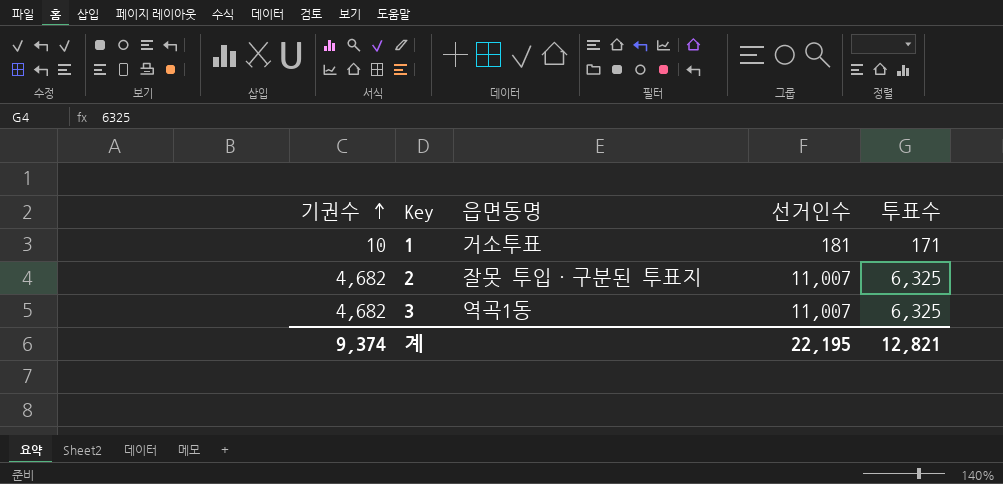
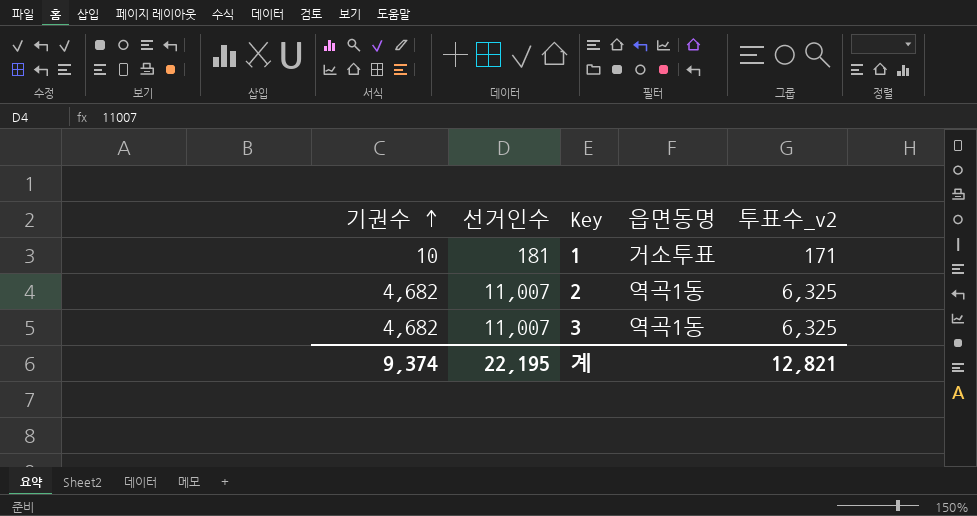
column 선거인수 | position: 4 -> 2
column name: 투표수 -> 투표수_v2
2 | 읍면동명: 잘못 투입·구분된 투표지 -> 역곡1동

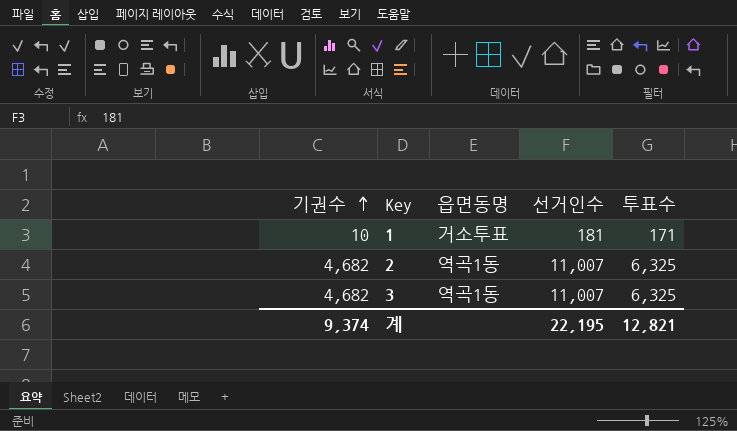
column 선거인수 | position: 2 -> 4
column name: 투표수_v2 -> 투표수

